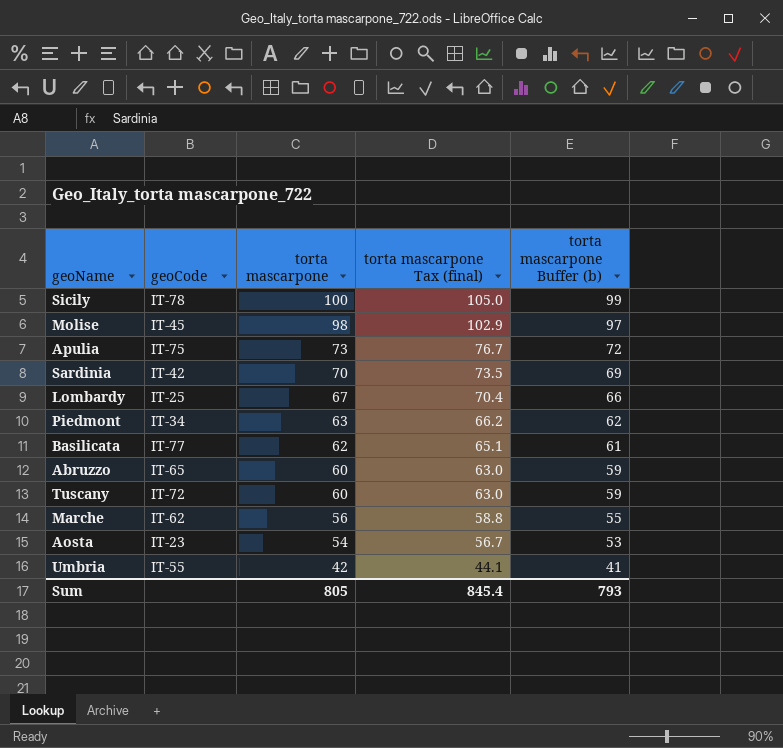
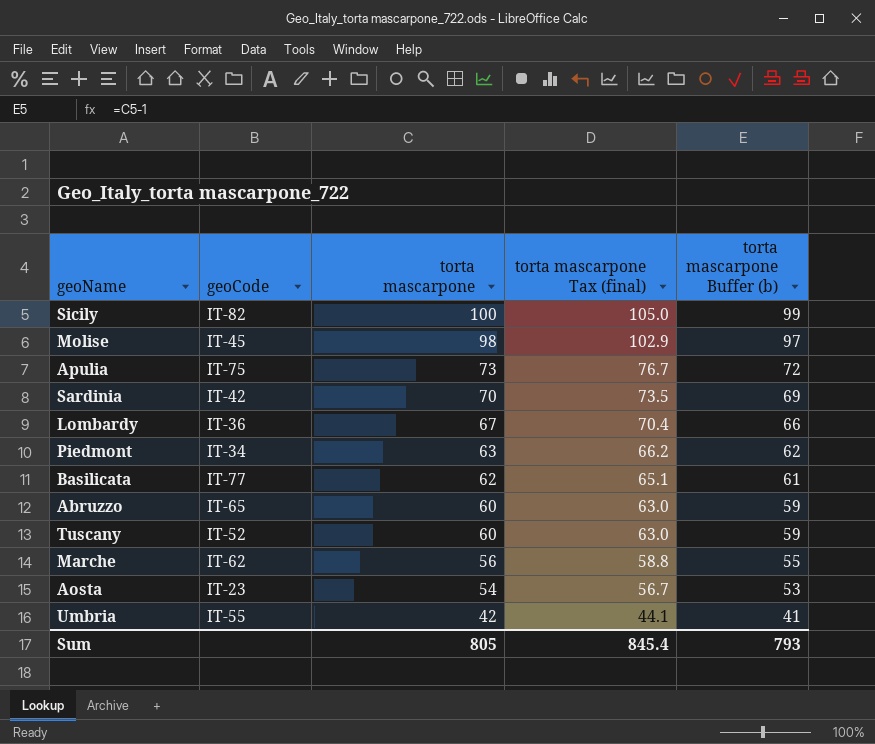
Sicily | geoCode: IT-78 -> IT-82
Lombardy | geoCode: IT-25 -> IT-36
Tuscany | geoCode: IT-72 -> IT-52

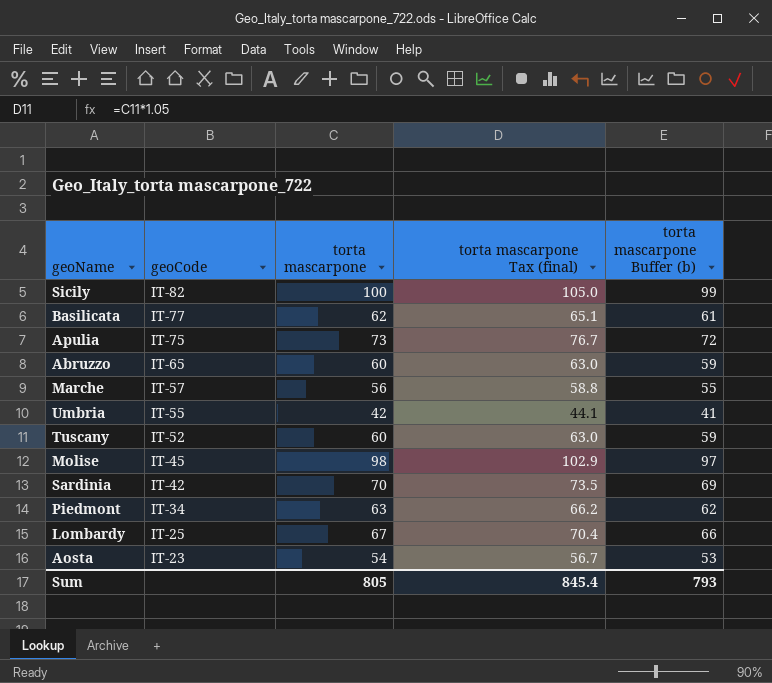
row order: torta mascarpone descending -> geoCode descending
Marche | geoCode: IT-62 -> IT-57
Lombardy | geoCode: IT-36 -> IT-25

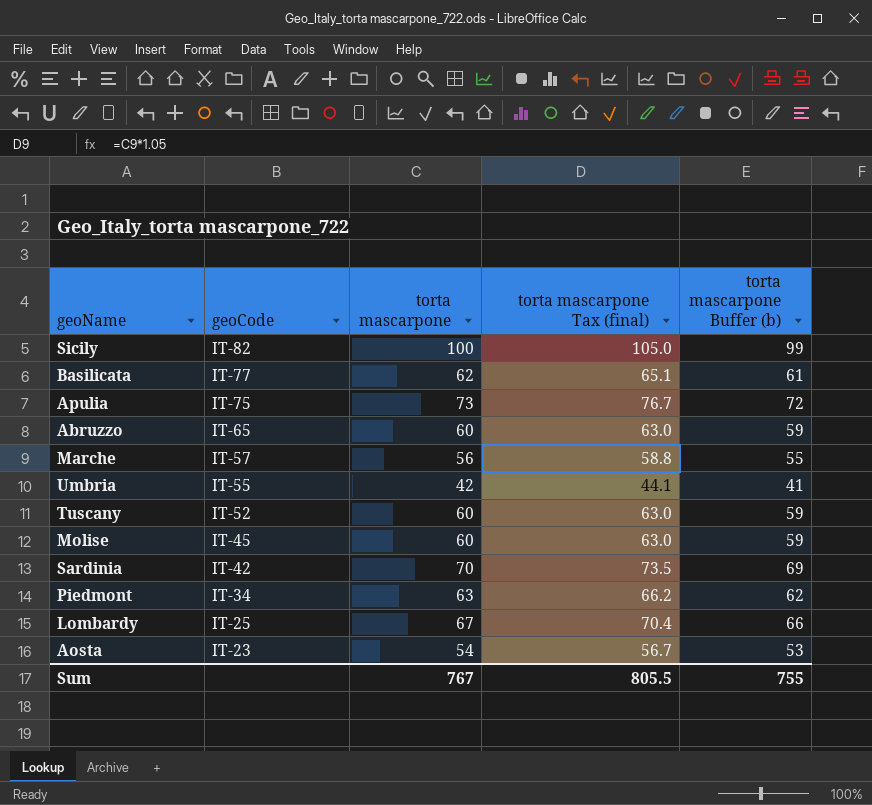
Molise | torta mascarpone: 98 -> 60
Molise | torta mascarpone Tax (final): 102.9 -> 63.0
Molise | torta mascarpone Buffer (b): 97 -> 59
Sum | torta mascarpone: 805 -> 767
Sum | torta mascarpone Tax (final): 845.4 -> 805.5
Sum | torta mascarpone Buffer (b): 793 -> 755

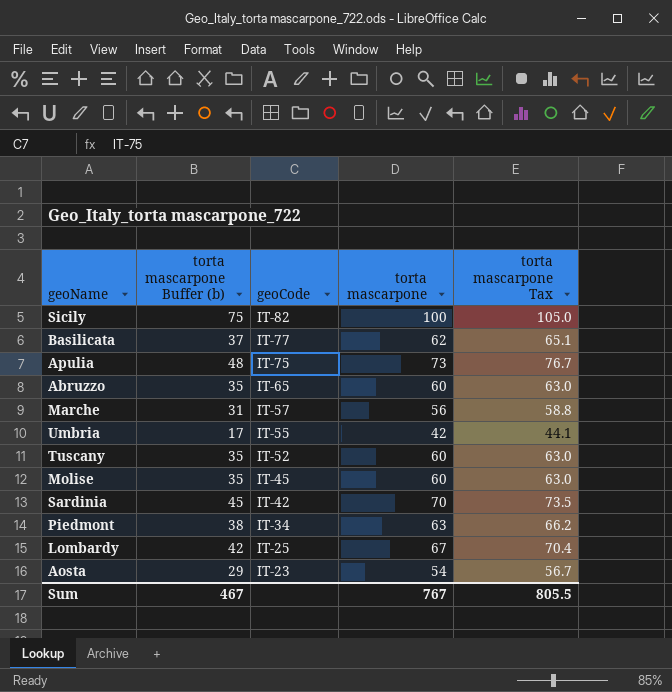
column torta mascarpone Buffer (b) | formula: [torta mascarpone] - 1 -> [torta mascarpone] - 25
column torta mascarpone Buffer (b) | position: 5 -> 2
column name: torta mascarpone Tax (final) -> torta mascarpone Tax
Sum | torta mascarpone Buffer (b): 755 -> 467

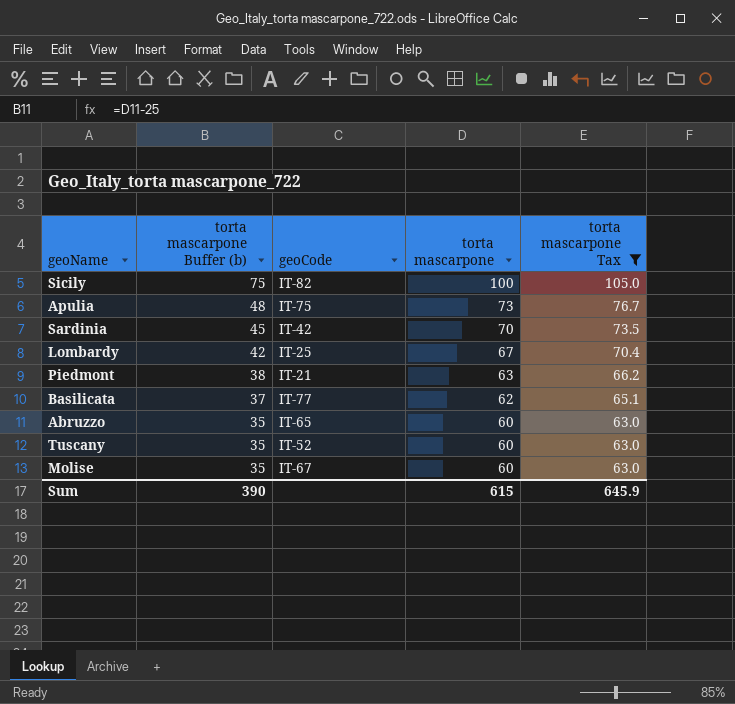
filter: none -> torta mascarpone Tax >= 63.0
row order: geoCode descending -> torta mascarpone Buffer (b) descending
Piedmont | geoCode: IT-34 -> IT-21
Molise | geoCode: IT-45 -> IT-67
Sum | torta mascarpone Buffer (b): 467 -> 390
Sum | torta mascarpone: 767 -> 615
Sum | torta mascarpone Tax: 805.5 -> 645.9

